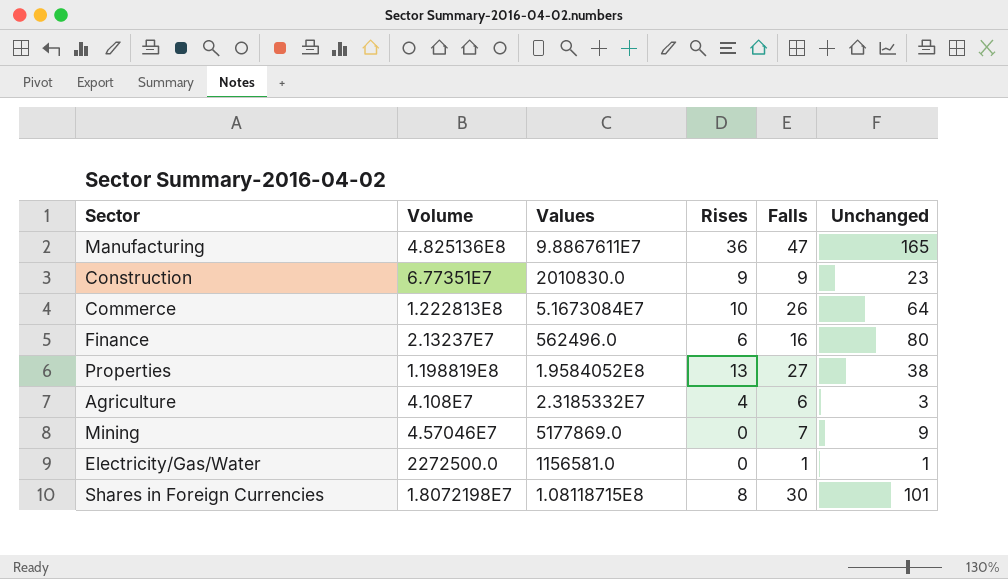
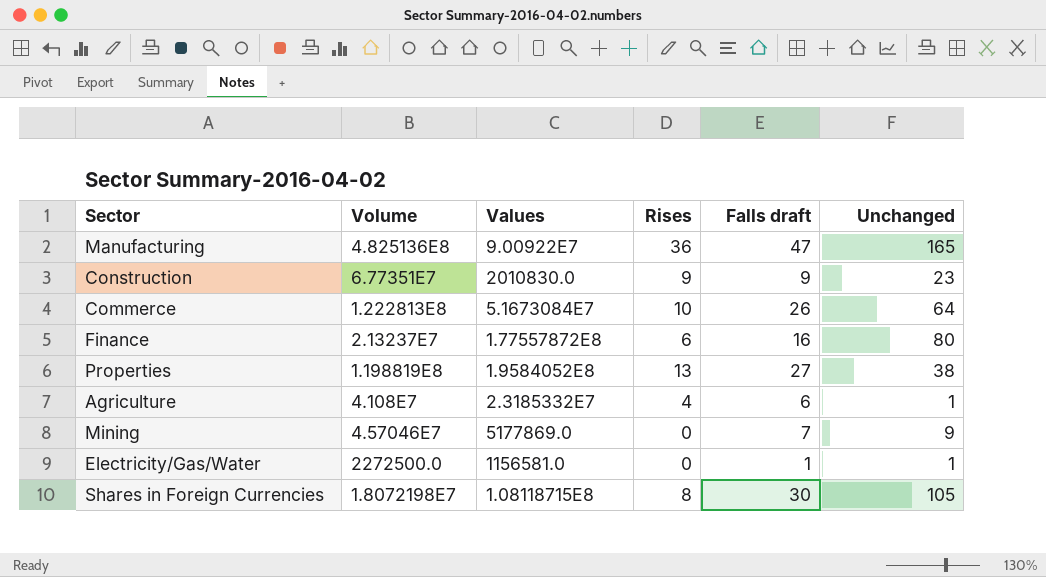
column name: Falls -> Falls draft
Manufacturing | Values: 9.8867611E7 -> 9.00922E7
Finance | Values: 562496.0 -> 1.77557872E8
Agriculture | Unchanged: 3 -> 1
Shares in Foreign Currencies | Unchanged: 101 -> 105

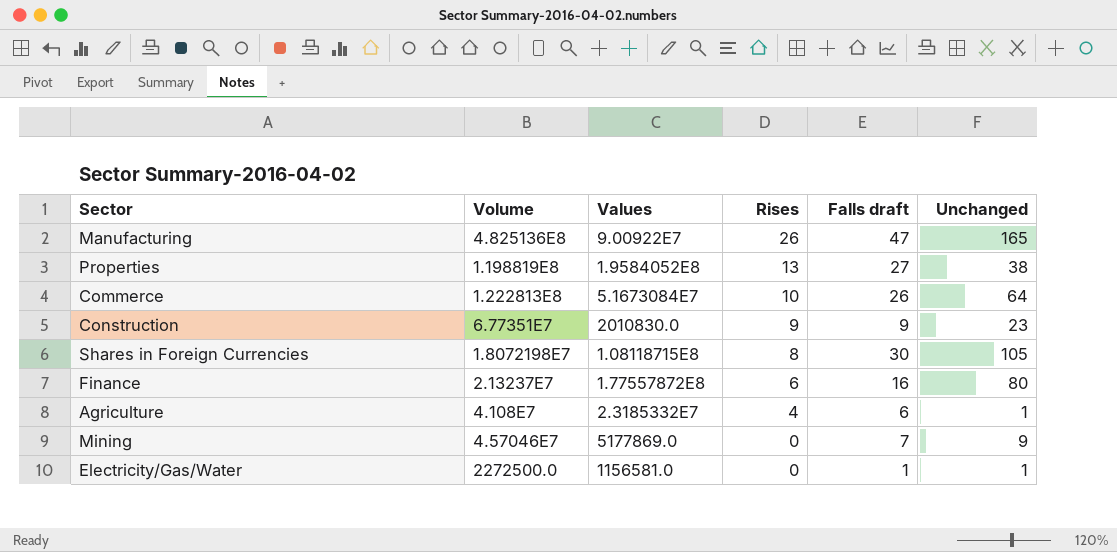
row order: none -> Rises descending
Manufacturing | Rises: 36 -> 26

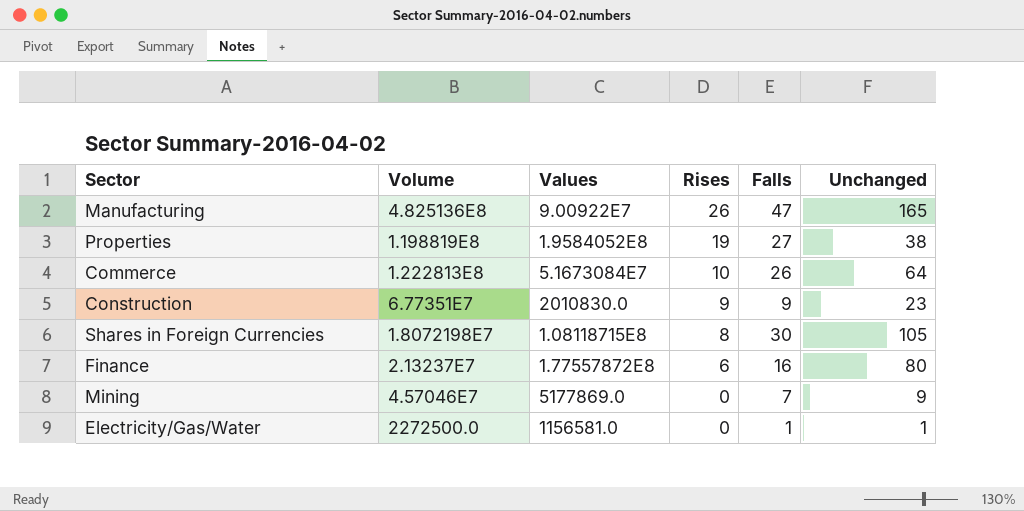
column name: Falls draft -> Falls
row Agriculture: 4.108E7 | 2.3185332E7 | 4 | 6 | 1 -> none
Properties | Rises: 13 -> 19

